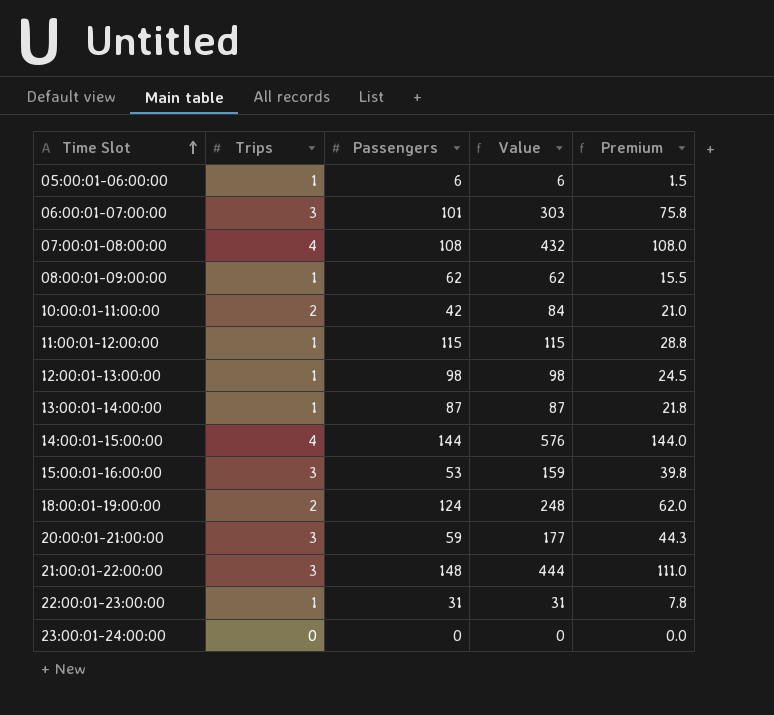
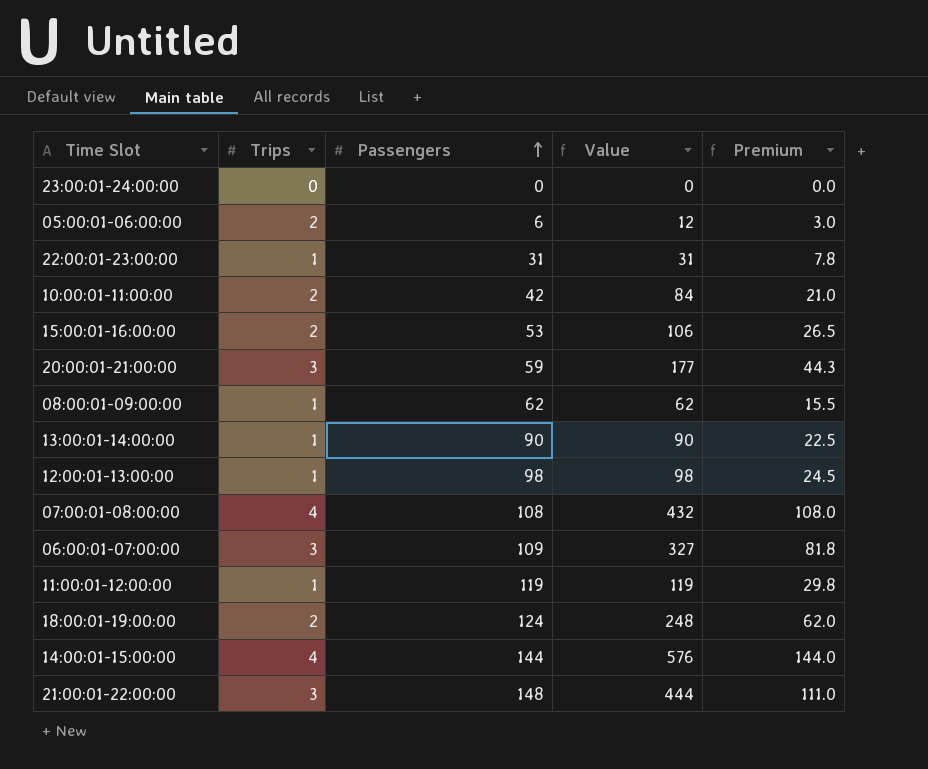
row order: Time Slot ascending -> Passengers ascending
05:00:01-06:00:00 | Trips: 1 -> 2
05:00:01-06:00:00 | Value: 6 -> 12
05:00:01-06:00:00 | Premium: 1.5 -> 3.0
15:00:01-16:00:00 | Trips: 3 -> 2
15:00:01-16:00:00 | Value: 159 -> 106
15:00:01-16:00:00 | Premium: 39.8 -> 26.5
13:00:01-14:00:00 | Passengers: 87 -> 90
13:00:01-14:00:00 | Value: 87 -> 90
13:00:01-14:00:00 | Premium: 21.8 -> 22.5
06:00:01-07:00:00 | Passengers: 101 -> 109
06:00:01-07:00:00 | Value: 303 -> 327
06:00:01-07:00:00 | Premium: 75.8 -> 81.8
11:00:01-12:00:00 | Passengers: 115 -> 119
11:00:01-12:00:00 | Value: 115 -> 119
11:00:01-12:00:00 | Premium: 28.8 -> 29.8

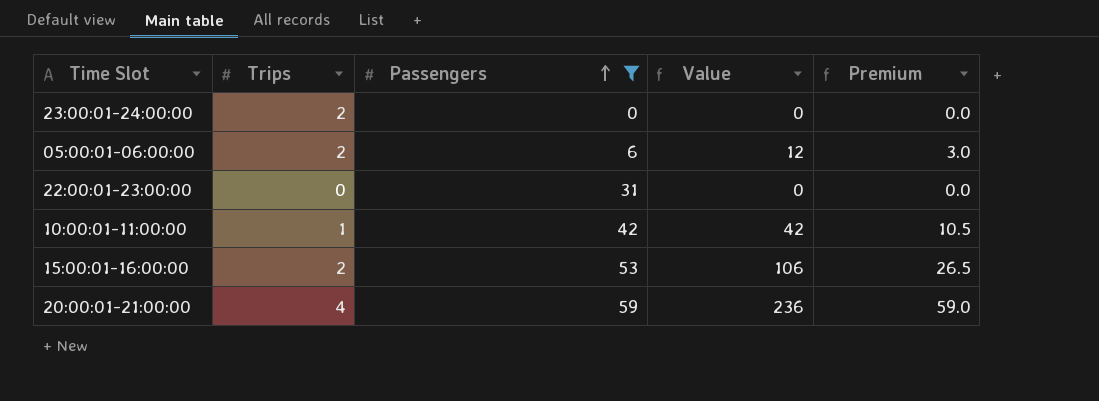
filter: none -> Passengers <= 59
23:00:01-24:00:00 | Trips: 0 -> 2
22:00:01-23:00:00 | Trips: 1 -> 0
22:00:01-23:00:00 | Value: 31 -> 0
22:00:01-23:00:00 | Premium: 7.8 -> 0.0
10:00:01-11:00:00 | Trips: 2 -> 1
10:00:01-11:00:00 | Value: 84 -> 42
10:00:01-11:00:00 | Premium: 21.0 -> 10.5
20:00:01-21:00:00 | Trips: 3 -> 4
20:00:01-21:00:00 | Value: 177 -> 236
20:00:01-21:00:00 | Premium: 44.3 -> 59.0

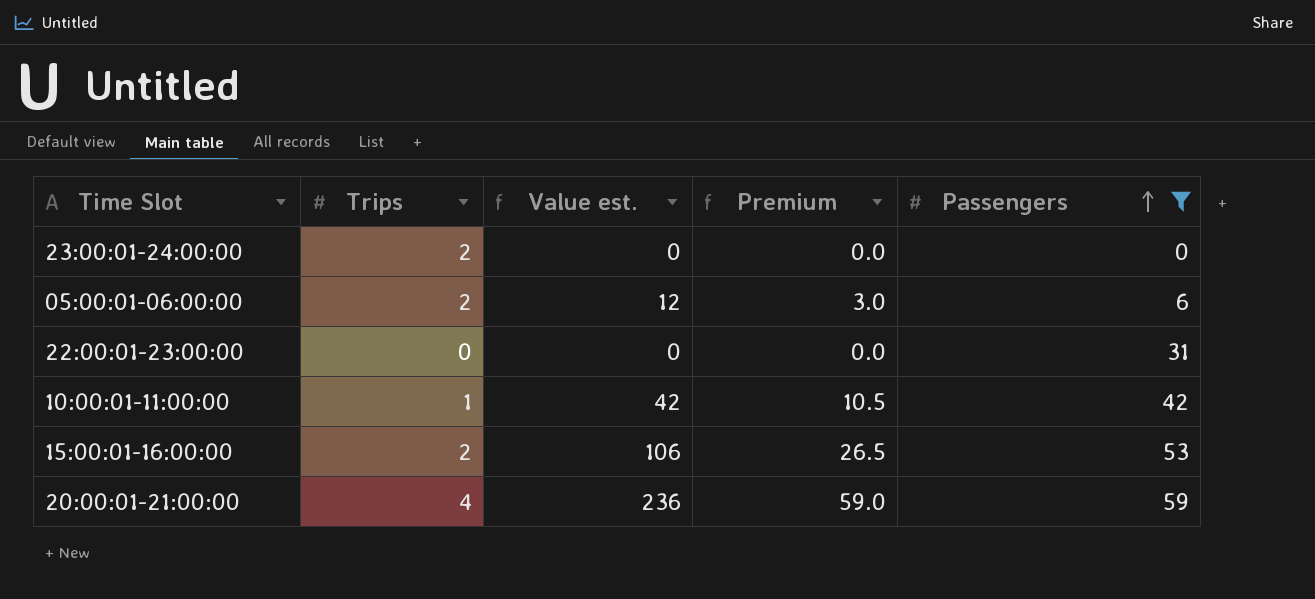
column name: Value -> Value est.
column Passengers | position: 3 -> 5

